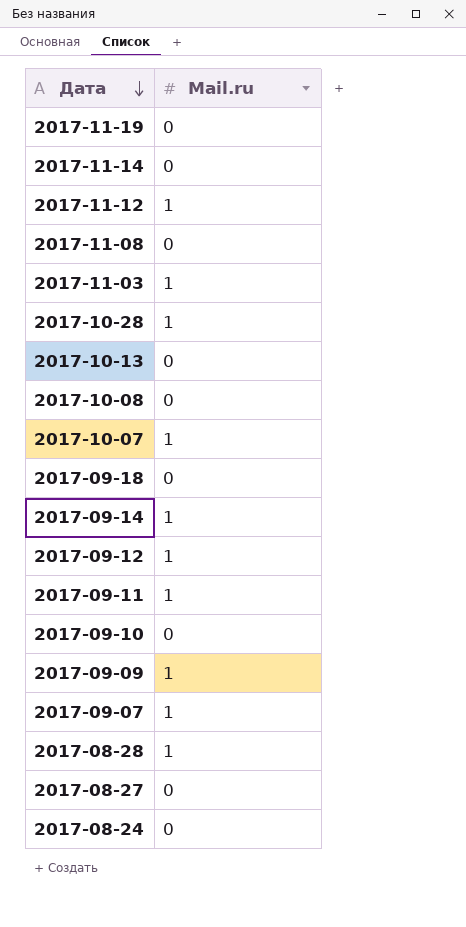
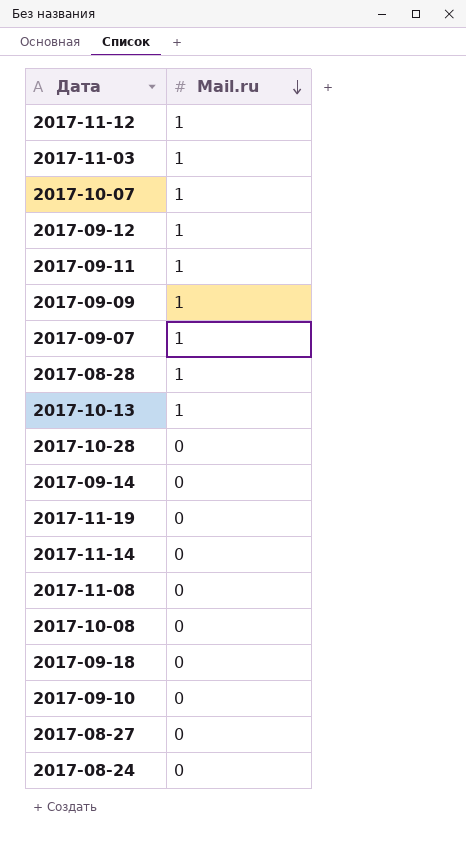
row order: Дата descending -> Mail.ru descending
2017-10-13 | Mail.ru: 0 -> 1
2017-10-28 | Mail.ru: 1 -> 0
2017-09-14 | Mail.ru: 1 -> 0

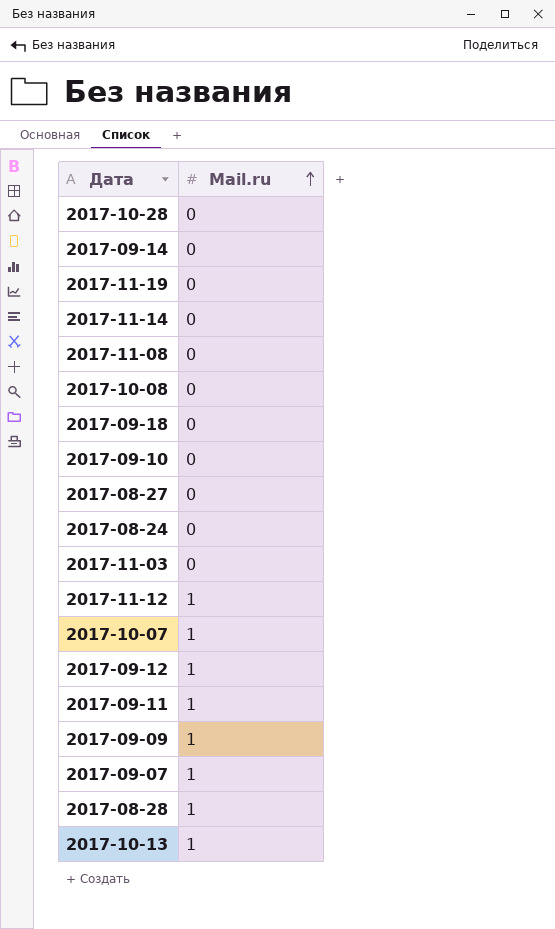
row order: Mail.ru descending -> Mail.ru ascending
2017-11-03 | Mail.ru: 1 -> 0

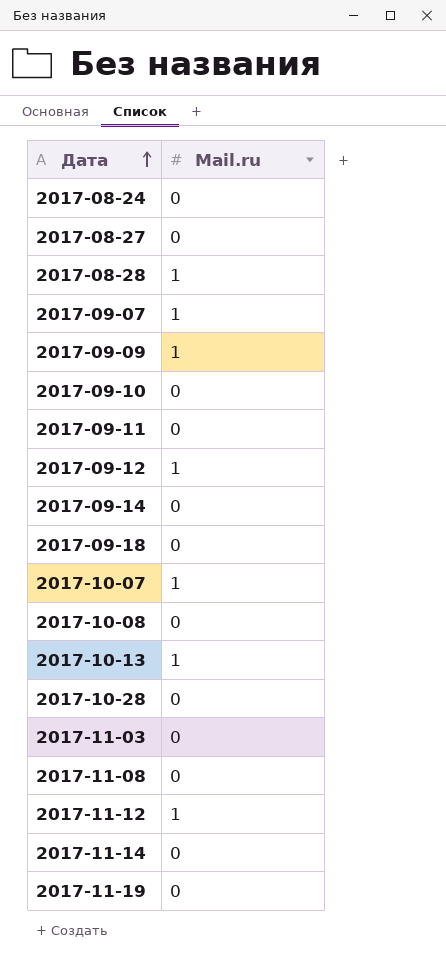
row order: Mail.ru ascending -> Дата ascending
2017-09-11 | Mail.ru: 1 -> 0

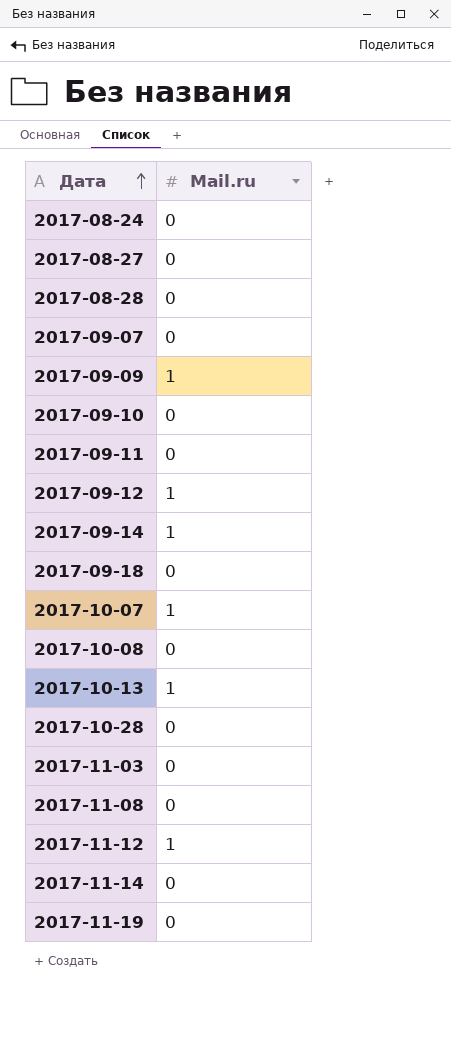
2017-08-28 | Mail.ru: 1 -> 0
2017-09-07 | Mail.ru: 1 -> 0
2017-09-14 | Mail.ru: 0 -> 1

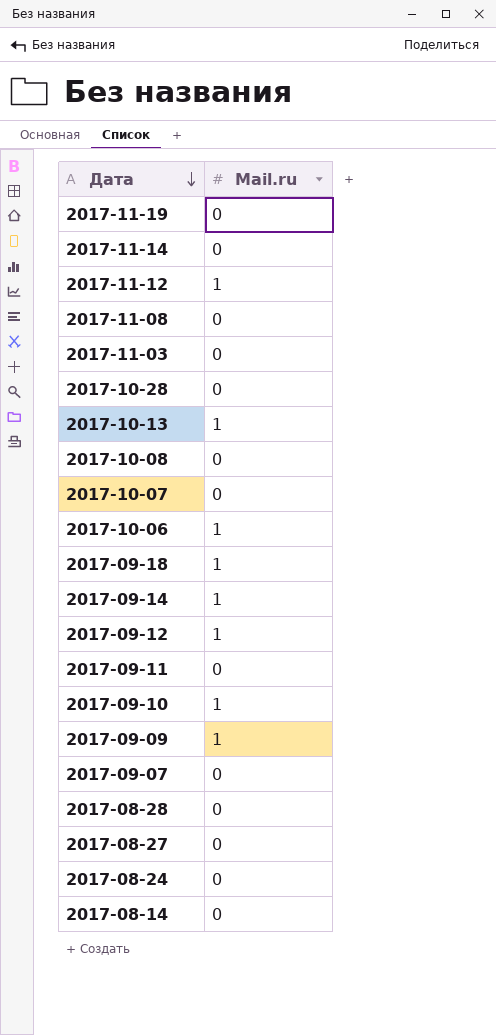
row order: Дата ascending -> Дата descending
2017-10-07 | Mail.ru: 1 -> 0
row 2017-10-06: none -> 1
2017-09-18 | Mail.ru: 0 -> 1
2017-09-10 | Mail.ru: 0 -> 1
row 2017-08-14: none -> 0

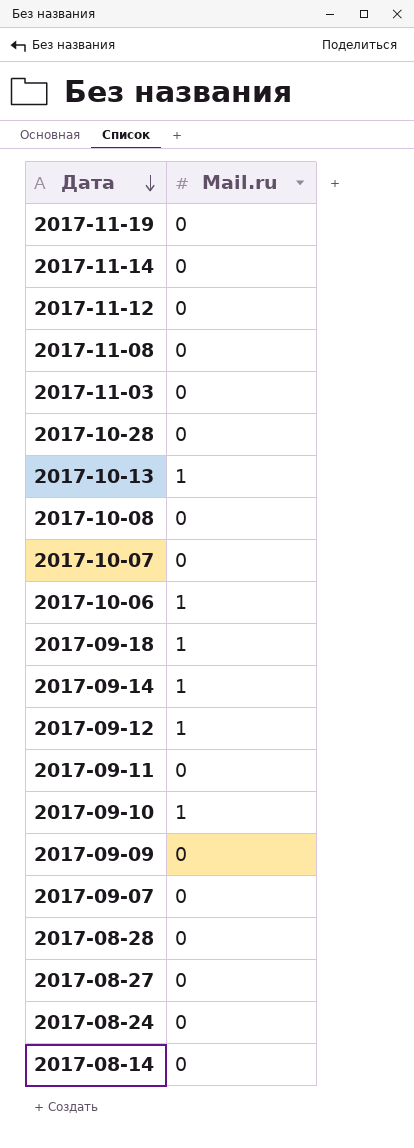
2017-11-12 | Mail.ru: 1 -> 0
2017-09-09 | Mail.ru: 1 -> 0

